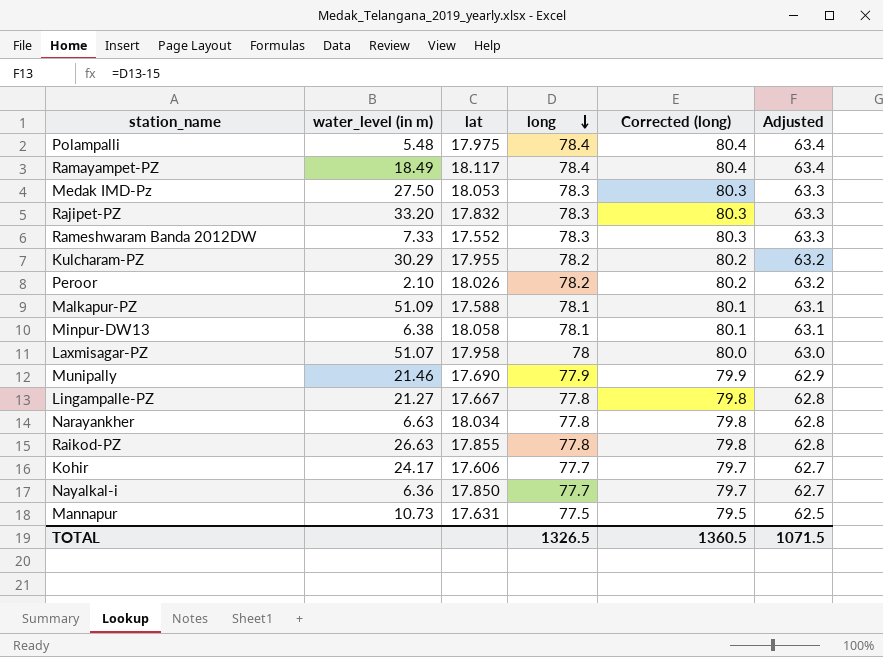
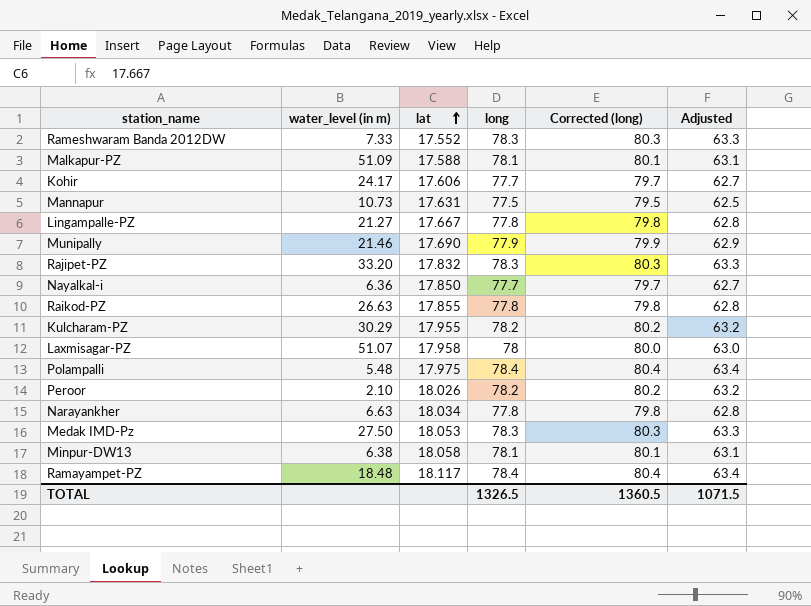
row order: long descending -> lat ascending
Ramayampet-PZ | water_level (in m): 18.49 -> 18.48

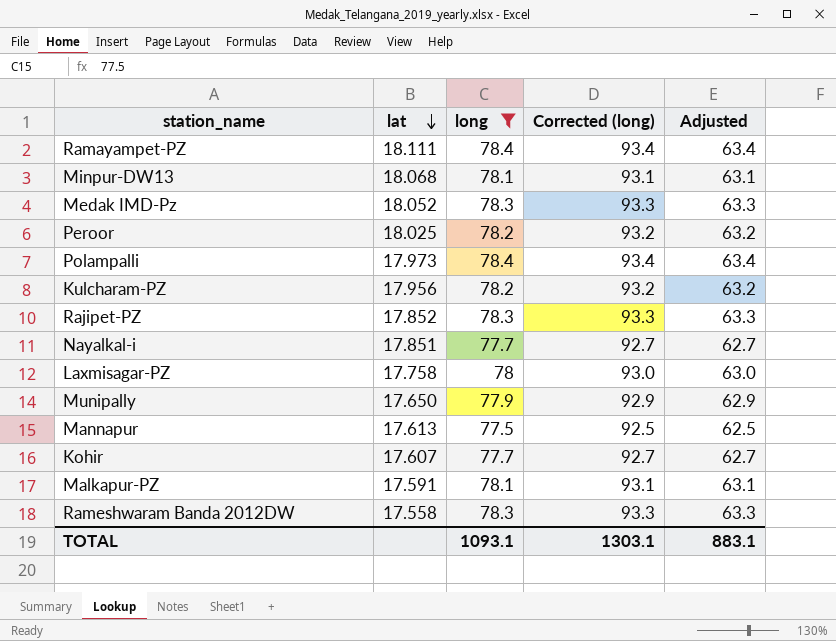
filter: none -> long != 77.8
row order: lat ascending -> lat descending
column water_level (in m) | position: 2 -> none
column Corrected (long) | formula: [long] + 2 -> [long] + 15
Ramayampet-PZ | lat: 18.117 -> 18.111
Minpur-DW13 | lat: 18.058 -> 18.068
Medak IMD-Pz | lat: 18.053 -> 18.052
Peroor | lat: 18.026 -> 18.025
Polampalli | lat: 17.975 -> 17.973
Kulcharam-PZ | lat: 17.955 -> 17.956
Rajipet-PZ | lat: 17.832 -> 17.852
Nayalkal-i | lat: 17.850 -> 17.851
Laxmisagar-PZ | lat: 17.958 -> 17.758
Munipally | lat: 17.690 -> 17.650
Mannapur | lat: 17.631 -> 17.613
Kohir | lat: 17.606 -> 17.607
Malkapur-PZ | lat: 17.588 -> 17.591
Rameshwaram Banda 2012DW | lat: 17.552 -> 17.558
TOTAL | long: 1326.5 -> 1093.1
TOTAL | Corrected (long): 1360.5 -> 1303.1
TOTAL | Adjusted: 1071.5 -> 883.1

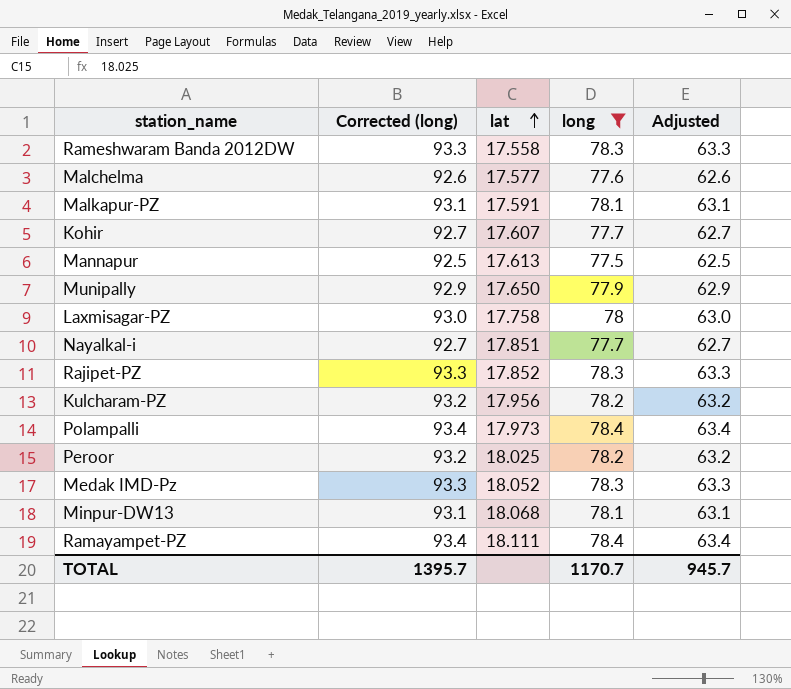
row order: lat descending -> lat ascending
column Corrected (long) | position: 4 -> 2
row Malchelma: none -> 92.6 | 17.577 | 77.6 | 62.6
TOTAL | Corrected (long): 1303.1 -> 1395.7
TOTAL | long: 1093.1 -> 1170.7
TOTAL | Adjusted: 883.1 -> 945.7

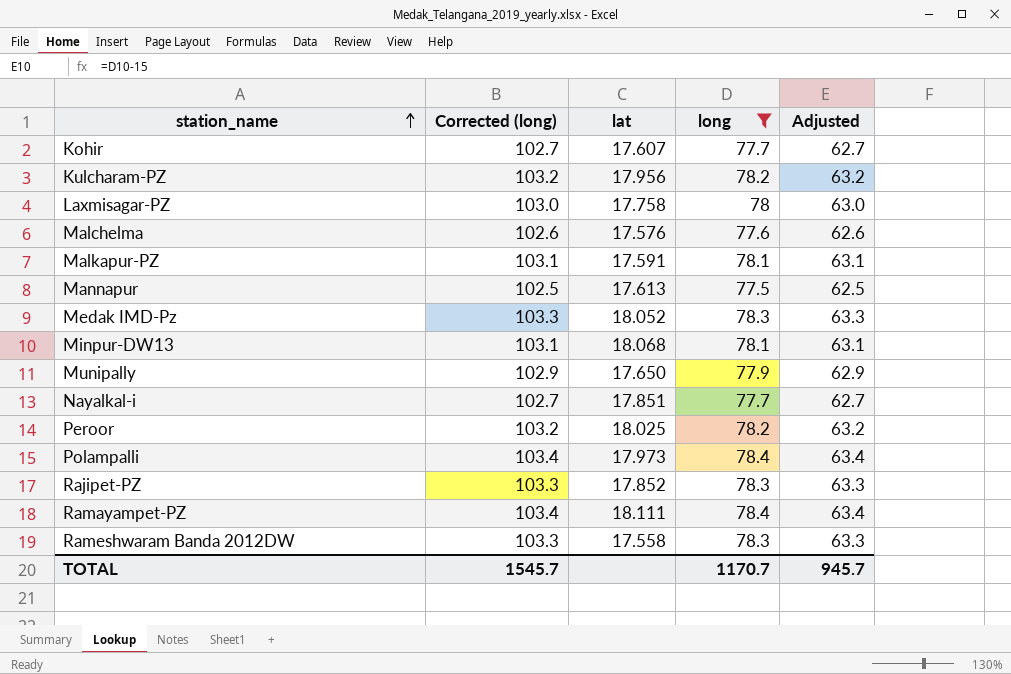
row order: lat ascending -> station_name ascending
column Corrected (long) | formula: [long] + 15 -> [long] + 25
Malchelma | lat: 17.577 -> 17.576
TOTAL | Corrected (long): 1395.7 -> 1545.7

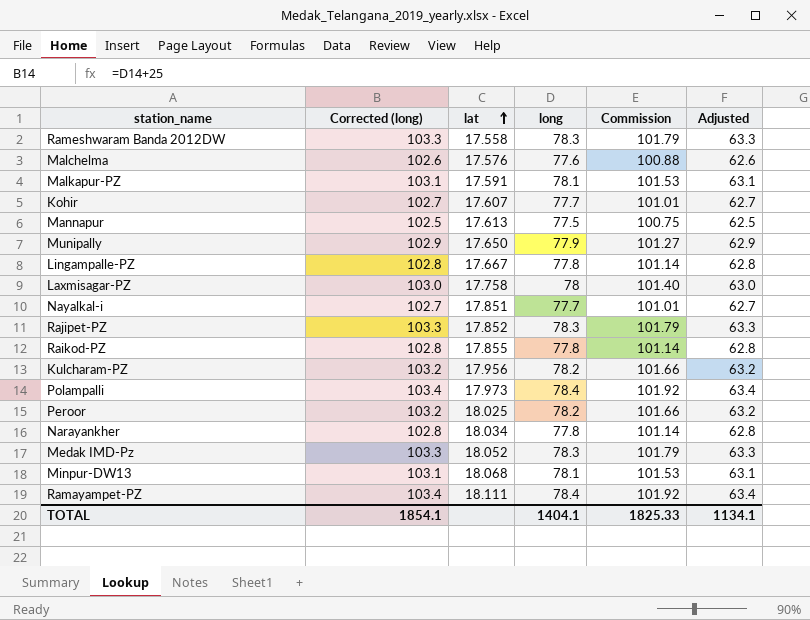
filter: long != 77.8 -> none
row order: station_name ascending -> lat ascending
column Commission | formula: none -> [long] * 1.3
TOTAL | Corrected (long): 1545.7 -> 1854.1
TOTAL | long: 1170.7 -> 1404.1
TOTAL | Adjusted: 945.7 -> 1134.1

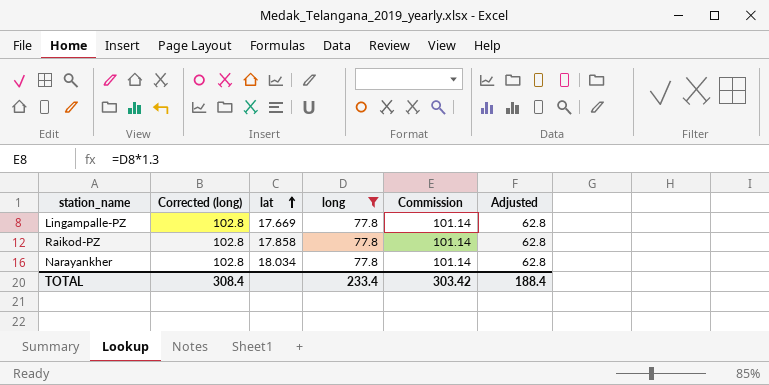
filter: none -> long = 77.8
Lingampalle-PZ | lat: 17.667 -> 17.669
Raikod-PZ | lat: 17.855 -> 17.858
TOTAL | Corrected (long): 1854.1 -> 308.4
TOTAL | long: 1404.1 -> 233.4
TOTAL | Commission: 1825.33 -> 303.42
TOTAL | Adjusted: 1134.1 -> 188.4

